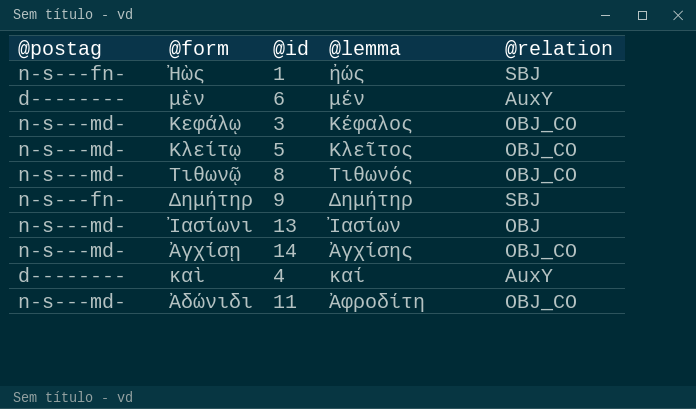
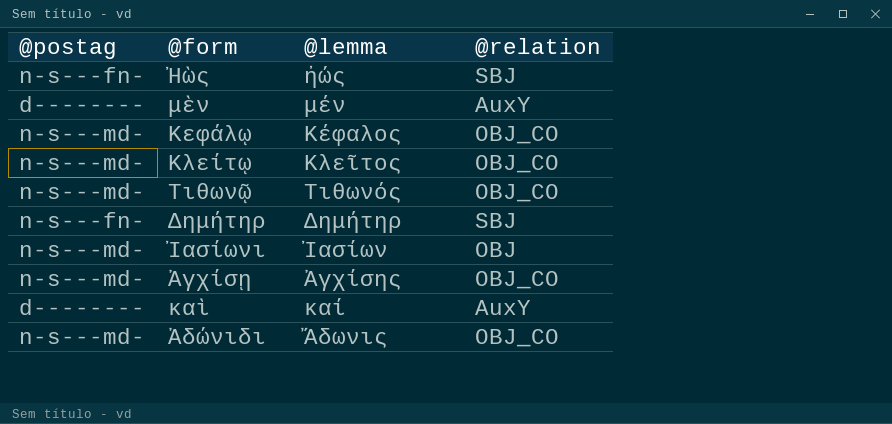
column @id | position: 3 -> none
Ἀδώνιδι | @lemma: Ἀφροδίτη -> Ἄδωνις

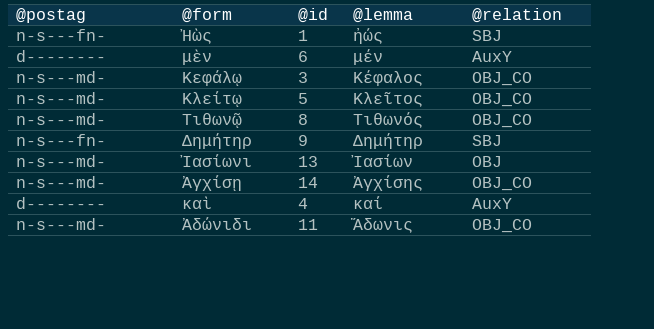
column @id | position: none -> 3

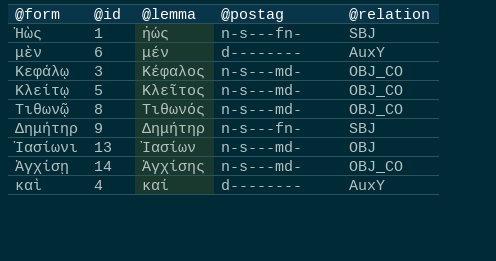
column @postag | position: 1 -> 4
row Ἀδώνιδι: n-s---md- | 11 | Ἄδωνις | OBJ_CO -> none

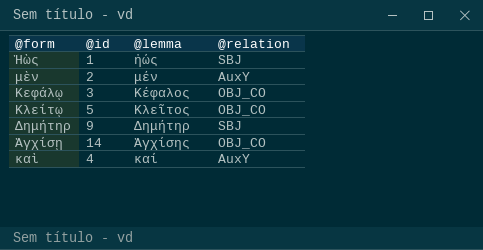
column @postag | position: 4 -> none
row Τιθωνῷ: 8 | Τιθωνός | n-s---md- | OBJ_CO -> none
row Ἰασίωνι: 13 | Ἰασίων | n-s---md- | OBJ -> none
μὲν | @id: 6 -> 2

